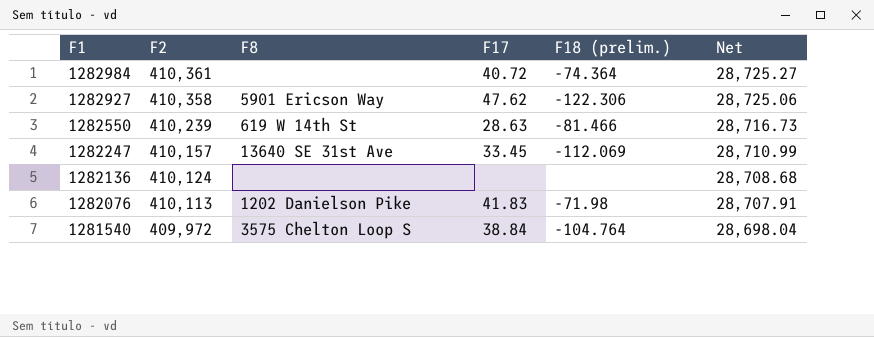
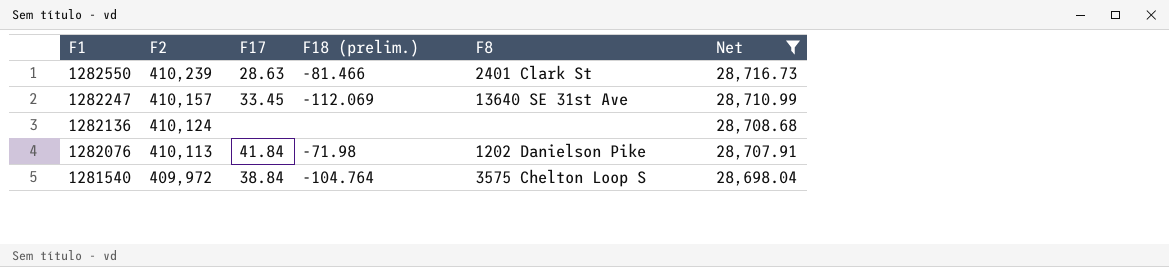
filter: none -> Net <= 28,716.73
column F8 | position: 3 -> 5
1282550 | F8: 619 W 14th St -> 2401 Clark St
1282076 | F17: 41.83 -> 41.84

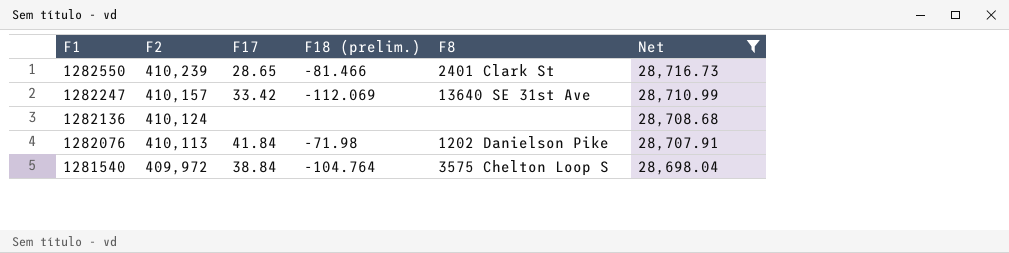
1282550 | F17: 28.63 -> 28.65
1282247 | F17: 33.45 -> 33.42

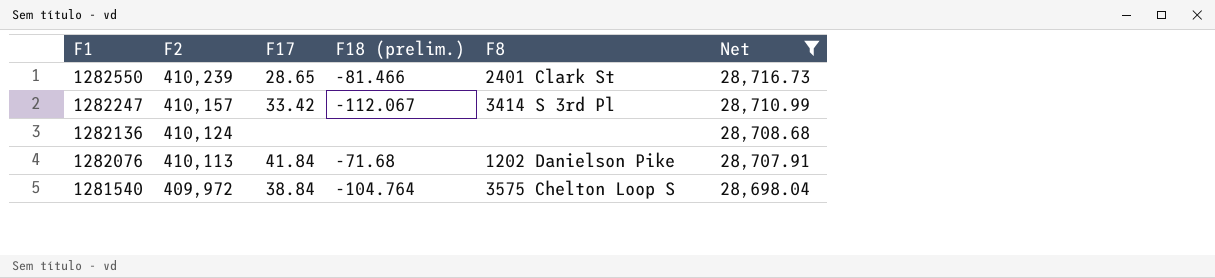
1282247 | F18 (prelim.): -112.069 -> -112.067
1282247 | F8: 13640 SE 31st Ave -> 3414 S 3rd Pl
1282076 | F18 (prelim.): -71.98 -> -71.68

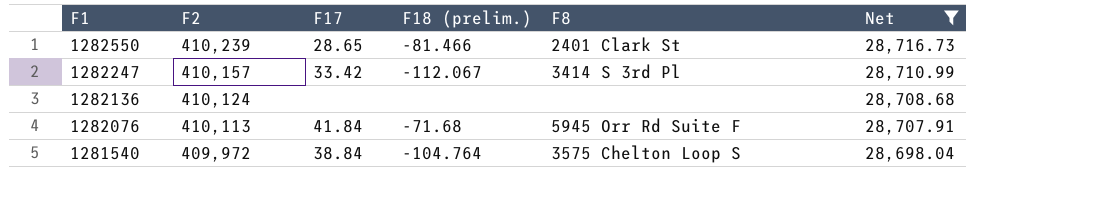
1282076 | F8: 1202 Danielson Pike -> 5945 Orr Rd Suite F

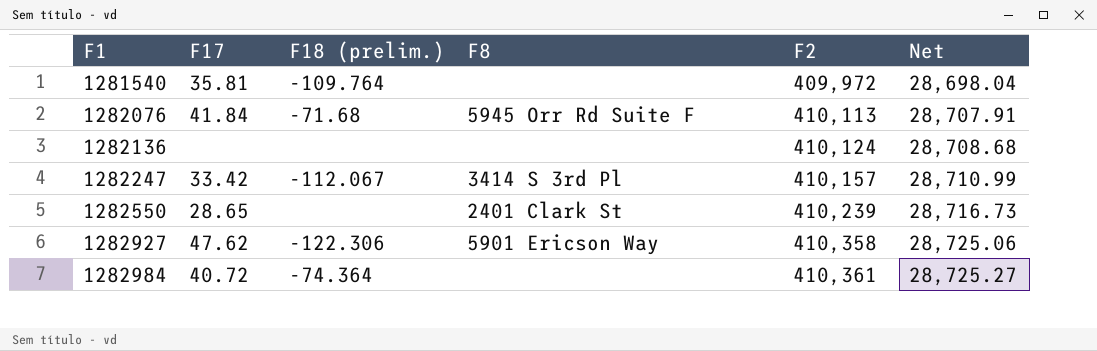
filter: Net <= 28,716.73 -> none
row order: F1 descending -> F1 ascending
column F2 | position: 2 -> 5
1281540 | F17: 38.84 -> 35.81
1281540 | F18 (prelim.): -104.764 -> -109.764
1281540 | F8: 3575 Chelton Loop S -> none
1282550 | F18 (prelim.): -81.466 -> none

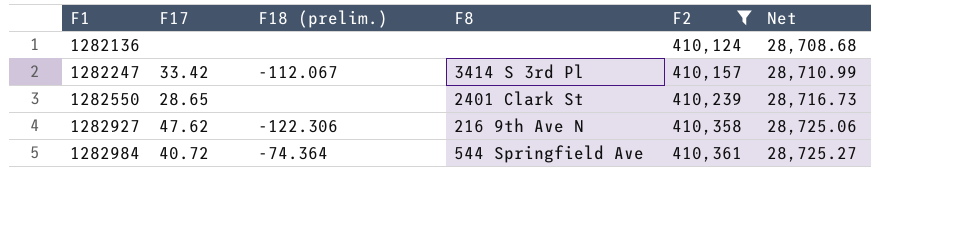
filter: none -> F2 >= 410,124
1282927 | F8: 5901 Ericson Way -> 216 9th Ave N
1282984 | F8: none -> 544 Springfield Ave

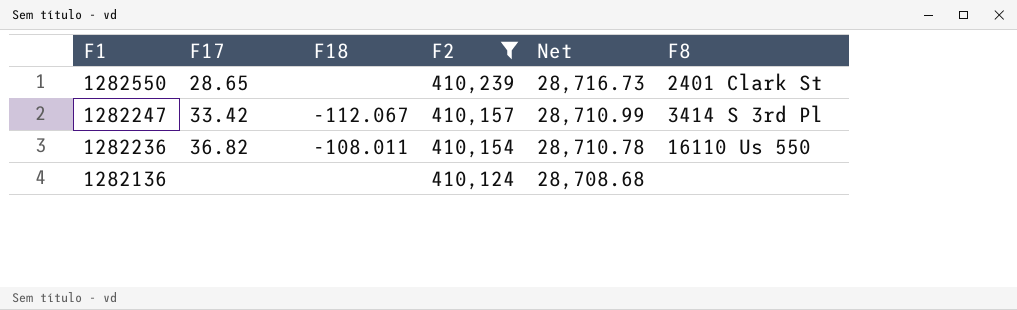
row order: F1 ascending -> F1 descending
column name: F18 (prelim.) -> F18
column F8 | position: 4 -> 6
row 1282927: 47.62 | -122.306 | 216 9th Ave N | 410,358 | 28,725.06 -> none
row 1282984: 40.72 | -74.364 | 544 Springfield Ave | 410,361 | 28,725.27 -> none
row 1282236: none -> 36.82 | -108.011 | 410,154 | 28,710.78 | 16110 Us 550

